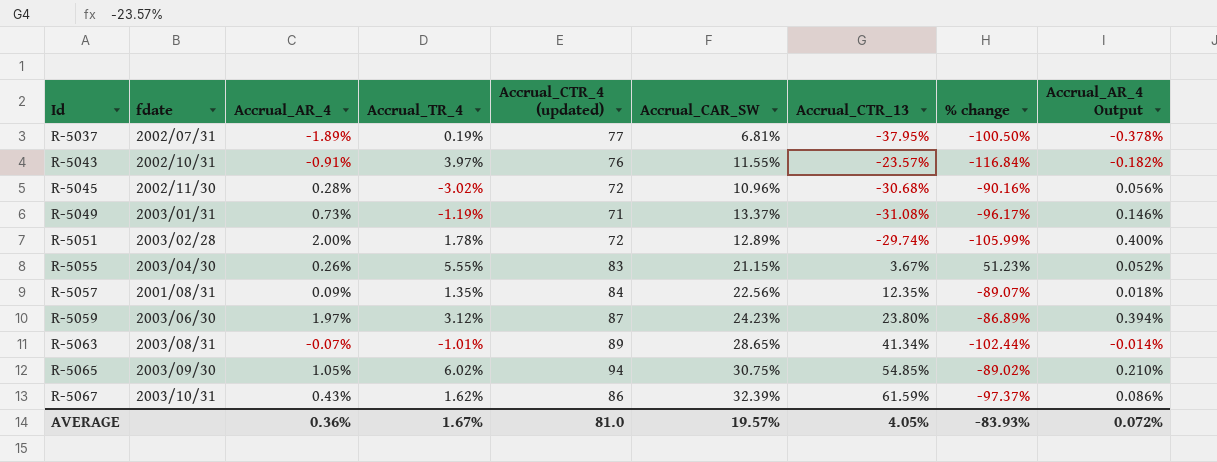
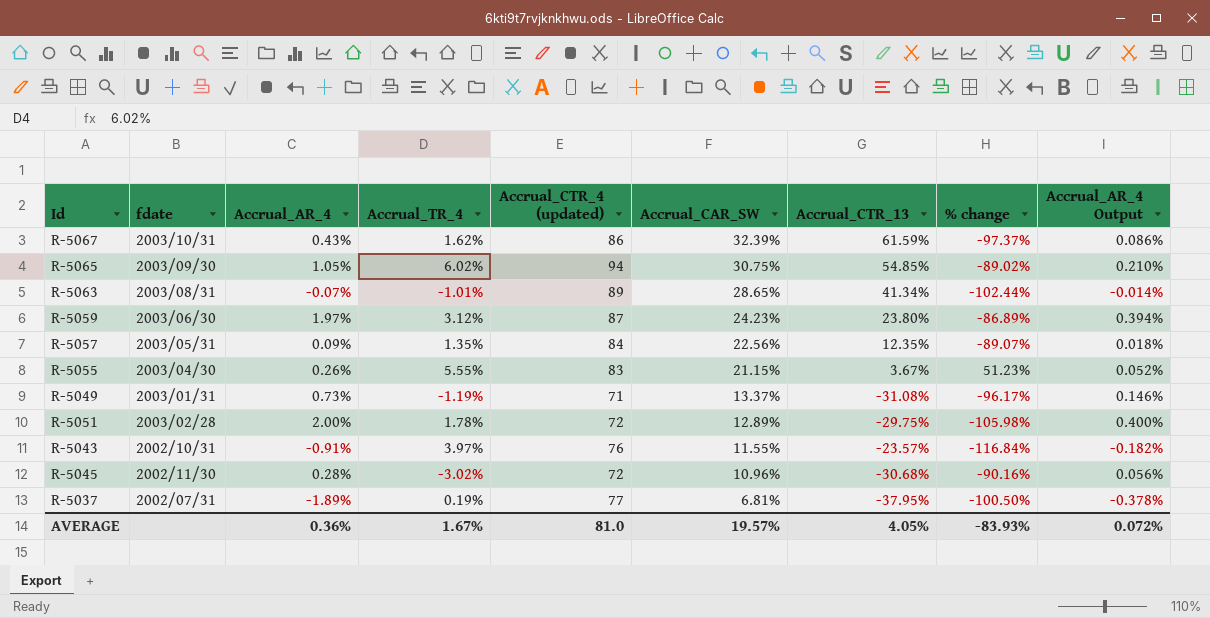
row order: Id ascending -> Accrual_CAR_SW descending
R-5057 | fdate: 2001/08/31 -> 2003/05/31
R-5051 | Accrual_CTR_13: -29.74% -> -29.75%
R-5051 | % change: -105.99% -> -105.98%

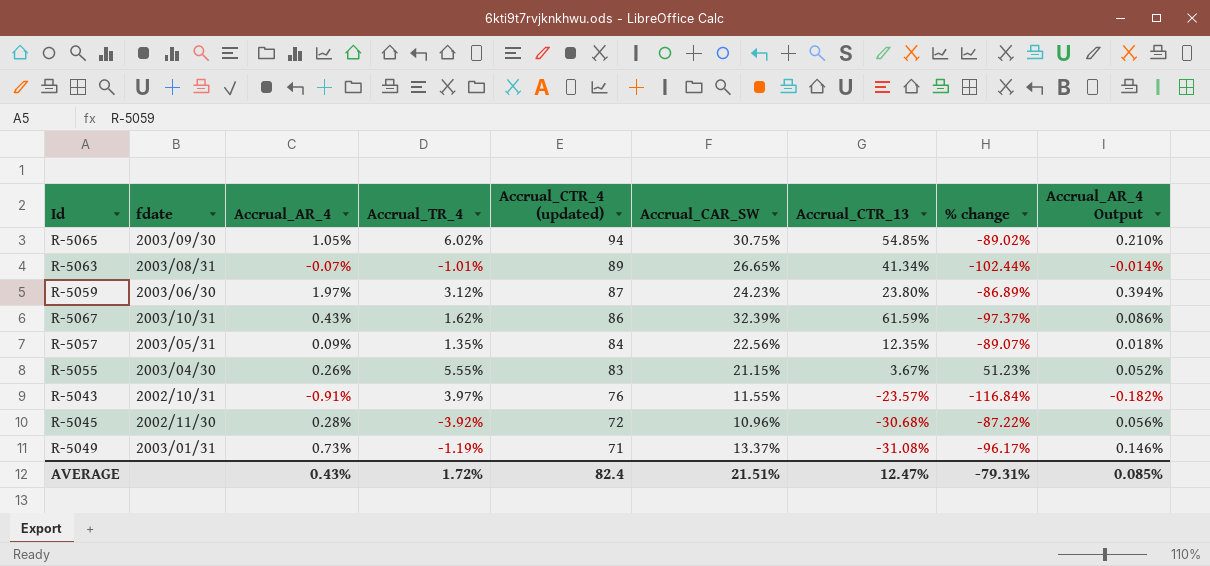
row order: Accrual_CAR_SW descending -> Accrual_CTR_4 (updated) descending
row R-5051: 2003/02/28 | 2.00% | 1.78% | 72 | 12.89% | -29.75% | -105.98% | 0.400% -> none
row R-5037: 2002/07/31 | -1.89% | 0.19% | 77 | 6.81% | -37.95% | -100.50% | -0.378% -> none
R-5063 | Accrual_CAR_SW: 28.65% -> 26.65%
R-5045 | Accrual_TR_4: -3.02% -> -3.92%
R-5045 | % change: -90.16% -> -87.22%
AVERAGE | Accrual_AR_4: 0.36% -> 0.43%
AVERAGE | Accrual_TR_4: 1.67% -> 1.72%
AVERAGE | Accrual_CTR_4 (updated): 81.0 -> 82.4
AVERAGE | Accrual_CAR_SW: 19.57% -> 21.51%
AVERAGE | Accrual_CTR_13: 4.05% -> 12.47%
AVERAGE | % change: -83.93% -> -79.31%
AVERAGE | Accrual_AR_4 Output: 0.072% -> 0.085%

